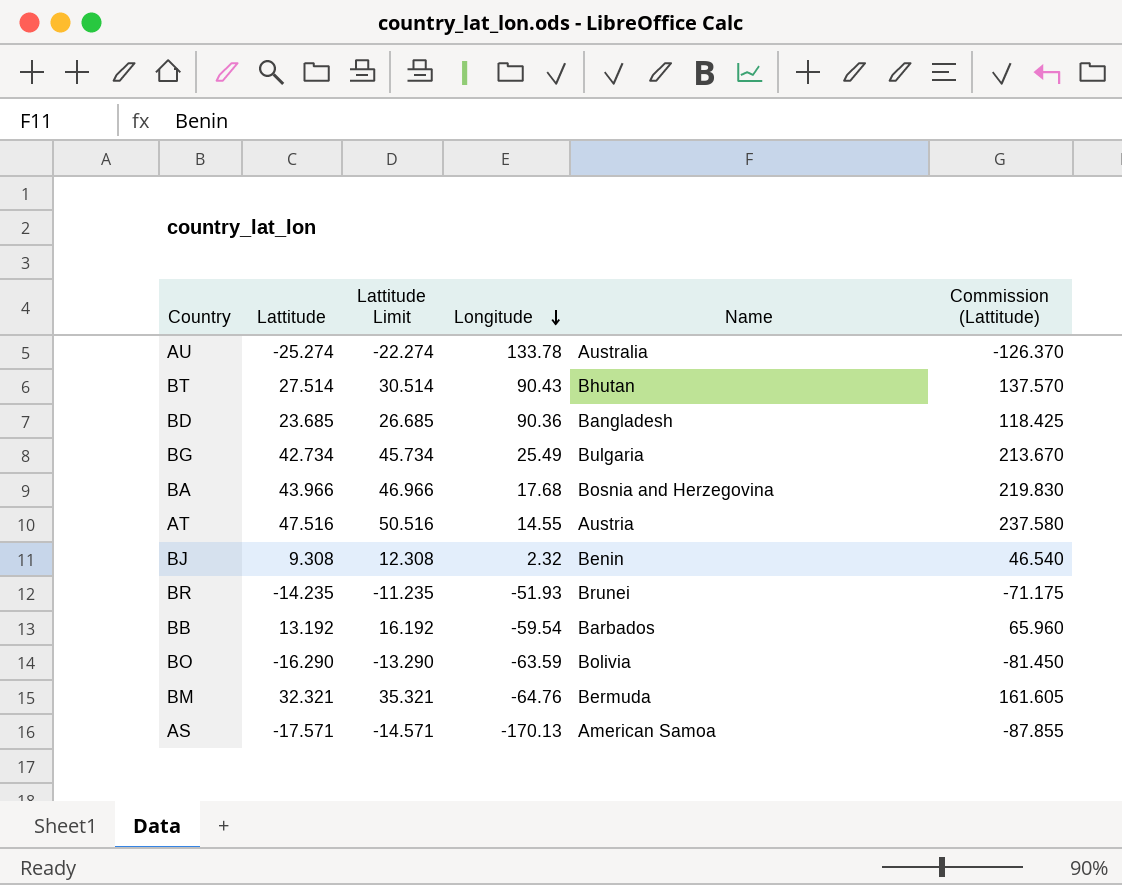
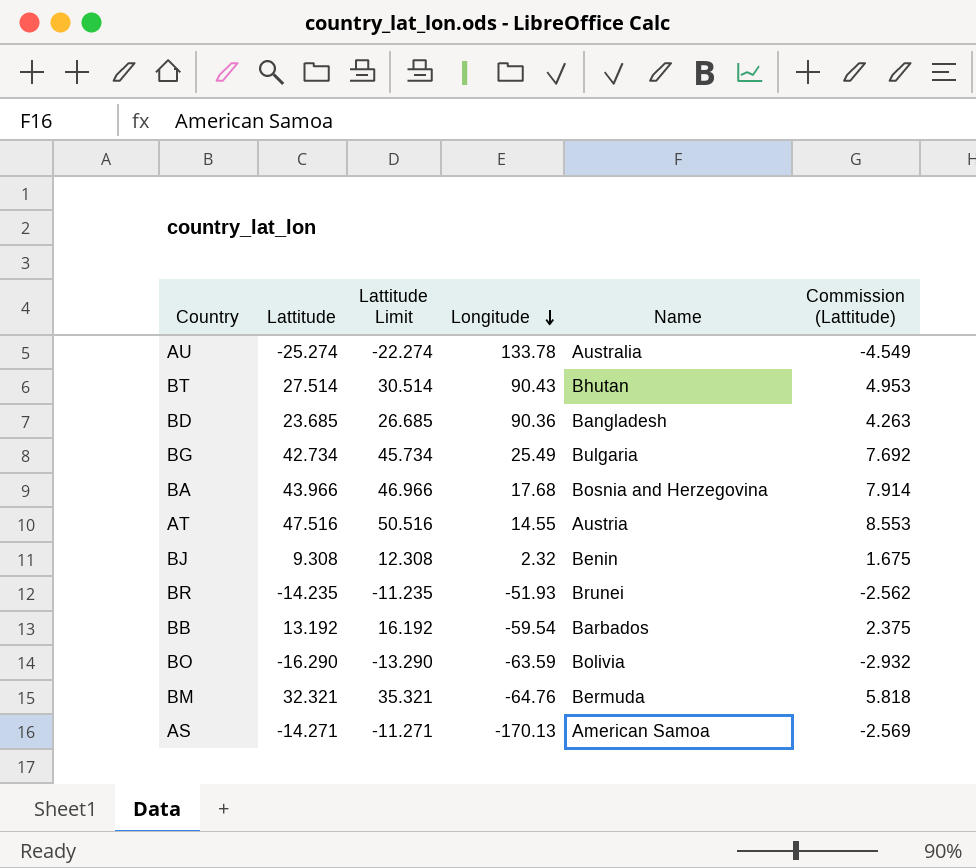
column Commission (Lattitude) | formula: [Lattitude] * 5 -> [Lattitude] * 0.18
AS | Lattitude: -17.571 -> -14.271
AS | Lattitude Limit: -14.571 -> -11.271

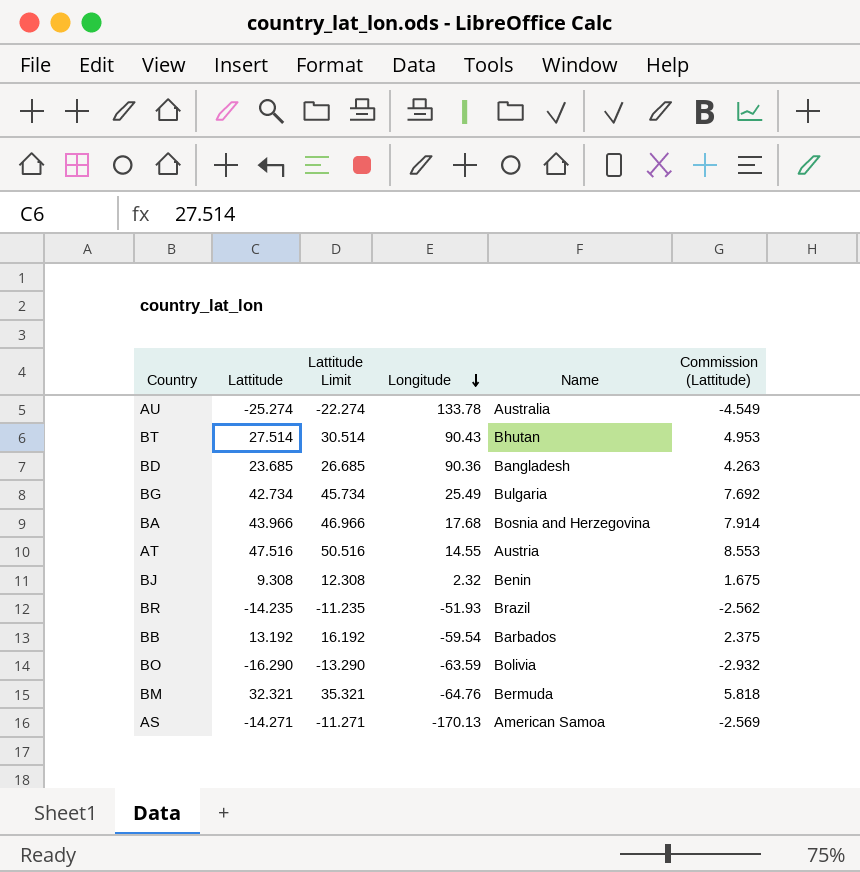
BR | Name: Brunei -> Brazil

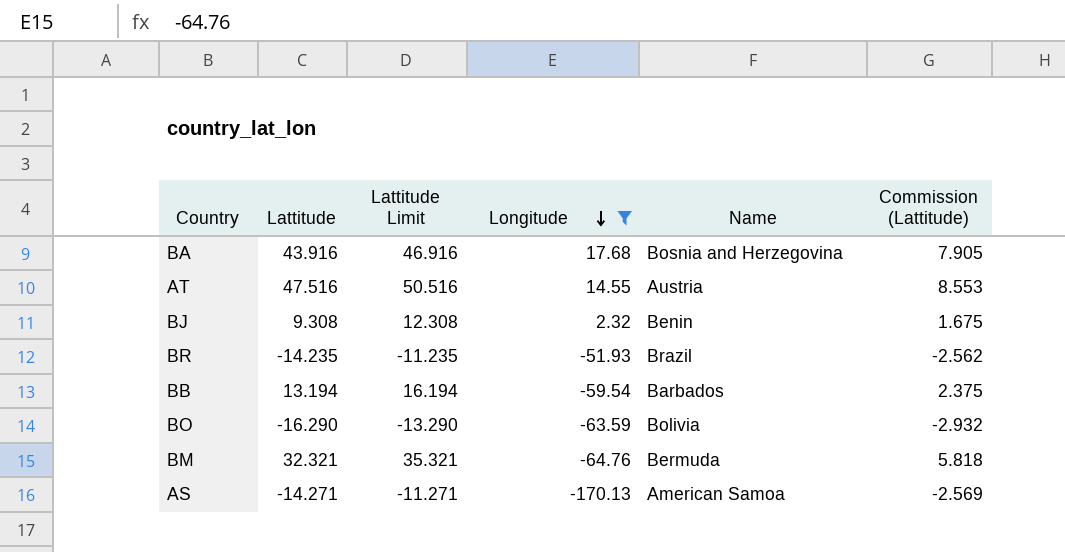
filter: none -> Longitude <= 17.68
BA | Lattitude: 43.966 -> 43.916
BA | Lattitude Limit: 46.966 -> 46.916
BA | Commission (Lattitude): 7.914 -> 7.905
BB | Lattitude: 13.192 -> 13.194
BB | Lattitude Limit: 16.192 -> 16.194

